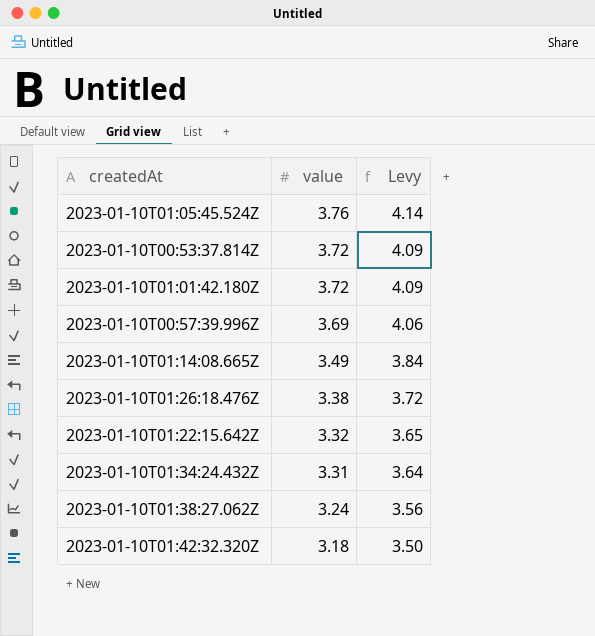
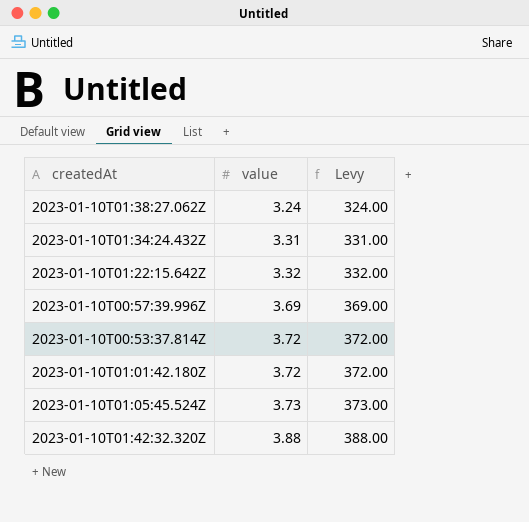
row order: value descending -> value ascending
column Levy | formula: [value] * 1.1 -> [value] * 100
row 2023-01-10T01:14:08.665Z: 3.49 | 3.84 -> none
row 2023-01-10T01:26:18.476Z: 3.38 | 3.72 -> none
2023-01-10T01:05:45.524Z | value: 3.76 -> 3.73
2023-01-10T01:42:32.320Z | value: 3.18 -> 3.88

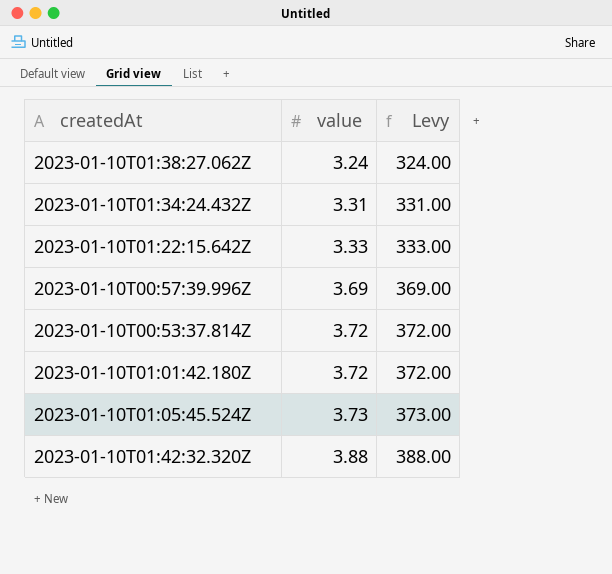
2023-01-10T01:22:15.642Z | value: 3.32 -> 3.33
2023-01-10T01:22:15.642Z | Levy: 332.00 -> 333.00

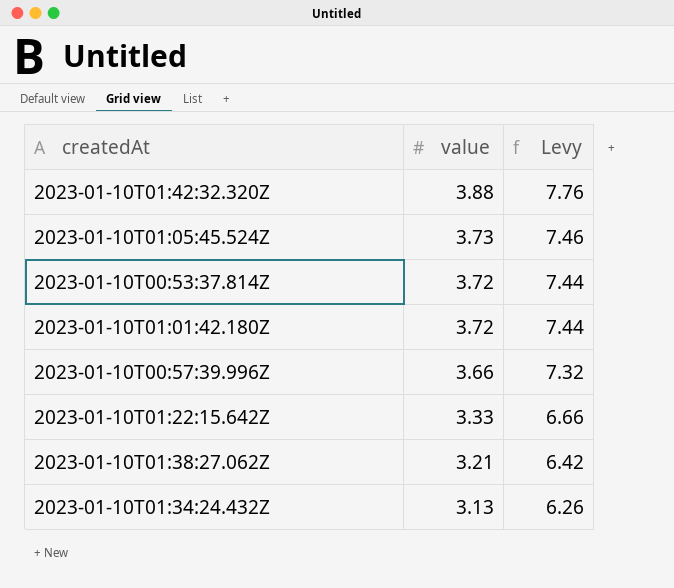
row order: value ascending -> value descending
column Levy | formula: [value] * 100 -> [value] * 2
2023-01-10T00:57:39.996Z | value: 3.69 -> 3.66
2023-01-10T01:38:27.062Z | value: 3.24 -> 3.21
2023-01-10T01:34:24.432Z | value: 3.31 -> 3.13

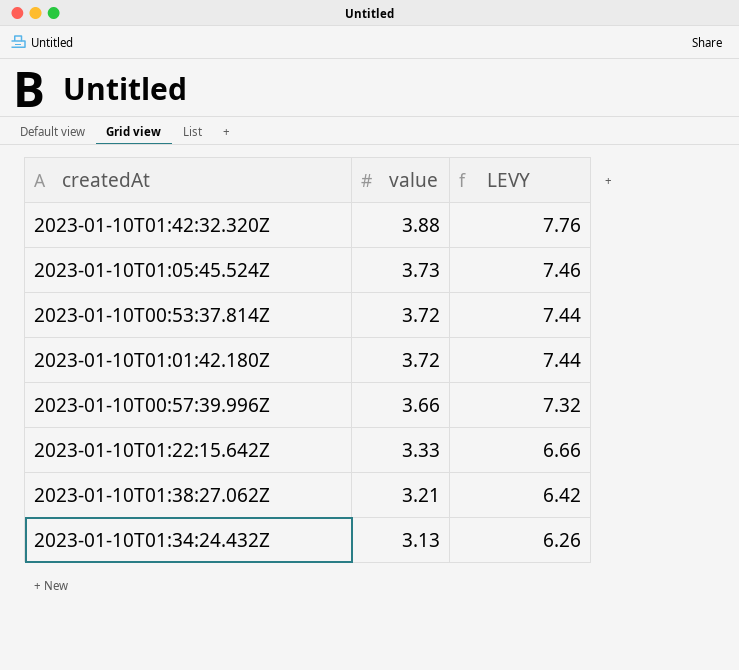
column name: Levy -> LEVY

